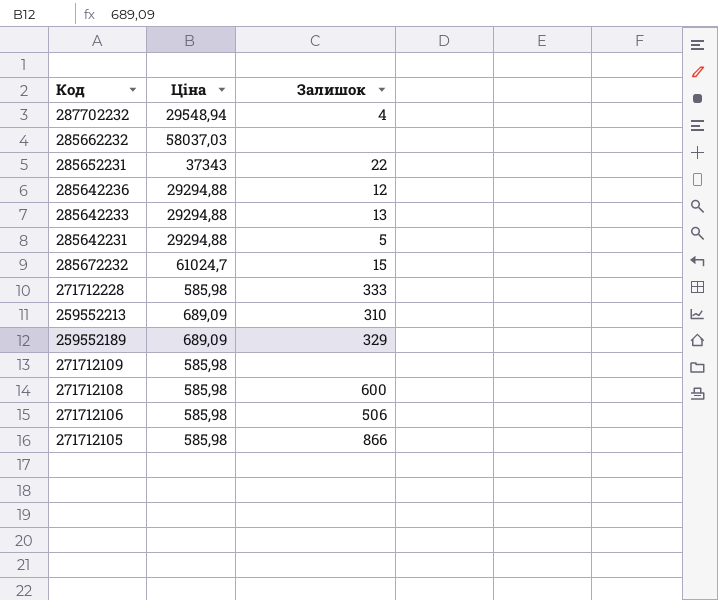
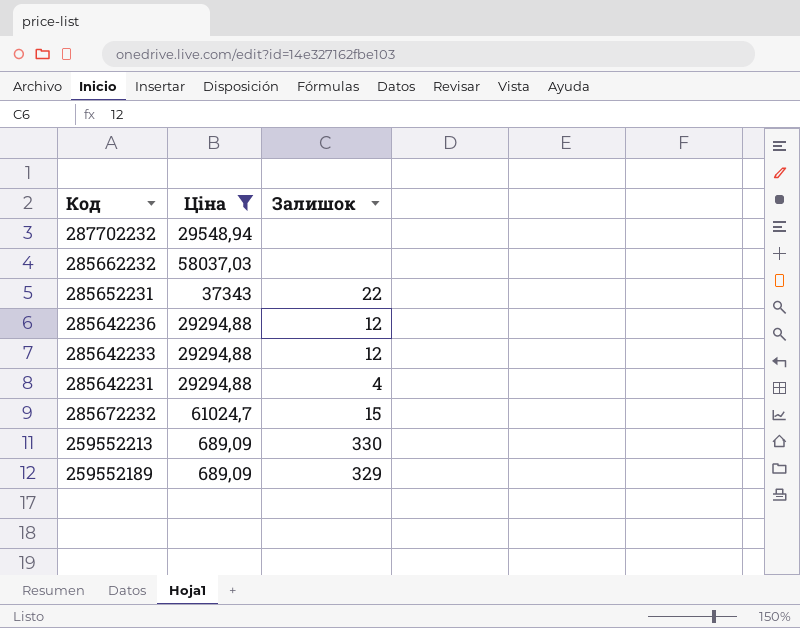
filter: none -> Ціна != 585,98
287702232 | Залишок: 4 -> none
285642233 | Залишок: 13 -> 12
285642231 | Залишок: 5 -> 4
259552213 | Залишок: 310 -> 330

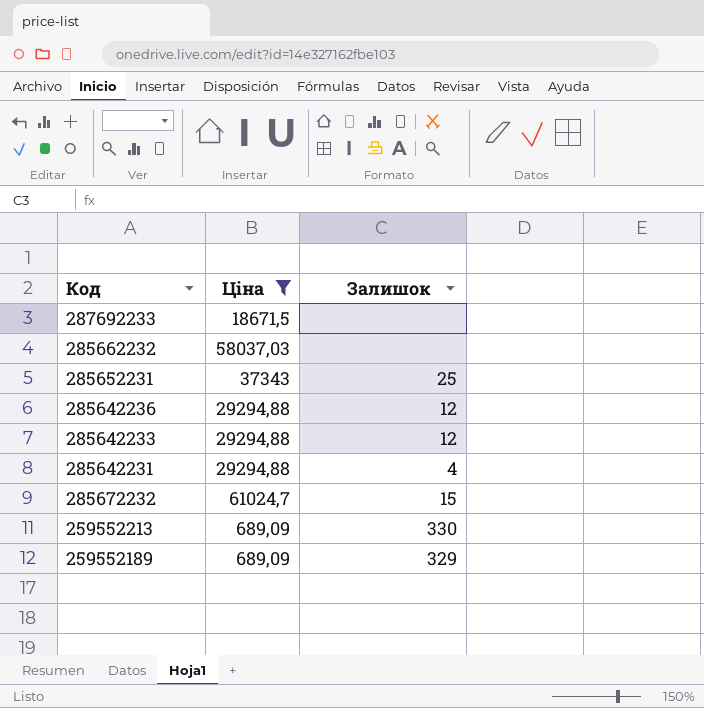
row 287702232: 29548,94 | none -> none
row 287692233: none -> 18671,5 | none
285652231 | Залишок: 22 -> 25

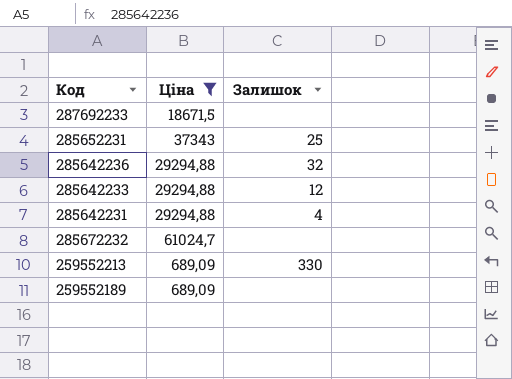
row 285662232: 58037,03 | none -> none
285642236 | Залишок: 12 -> 32
285672232 | Залишок: 15 -> none
259552189 | Залишок: 329 -> none

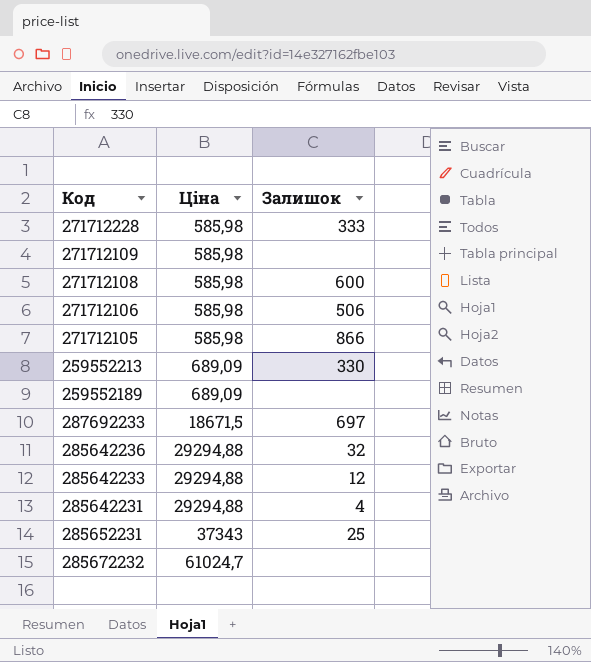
filter: Ціна != 585,98 -> none
row order: none -> Ціна ascending
287692233 | Залишок: none -> 697

